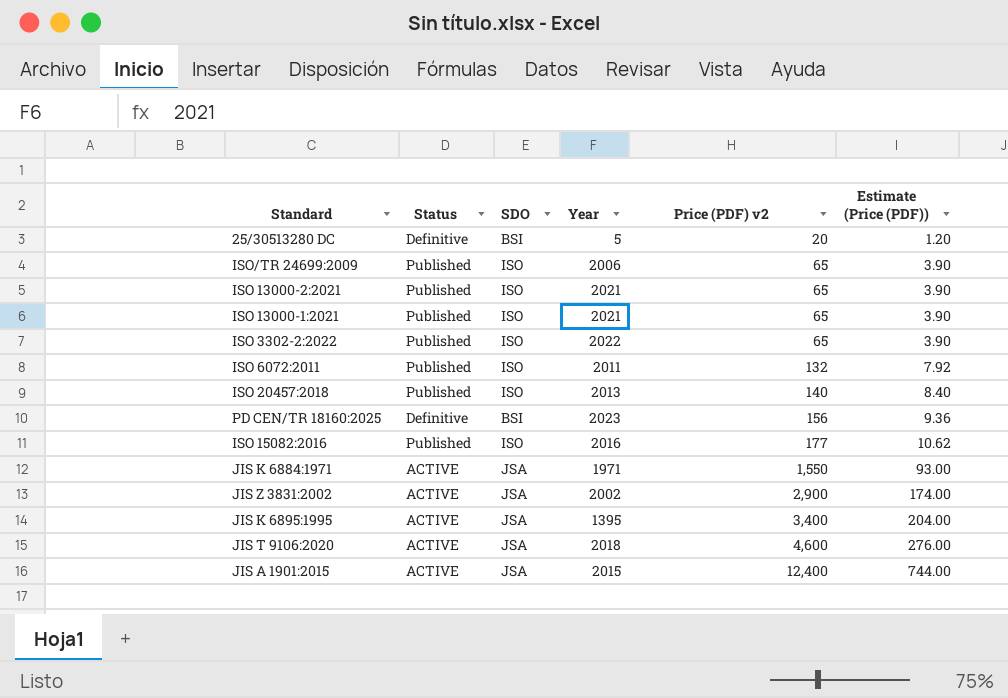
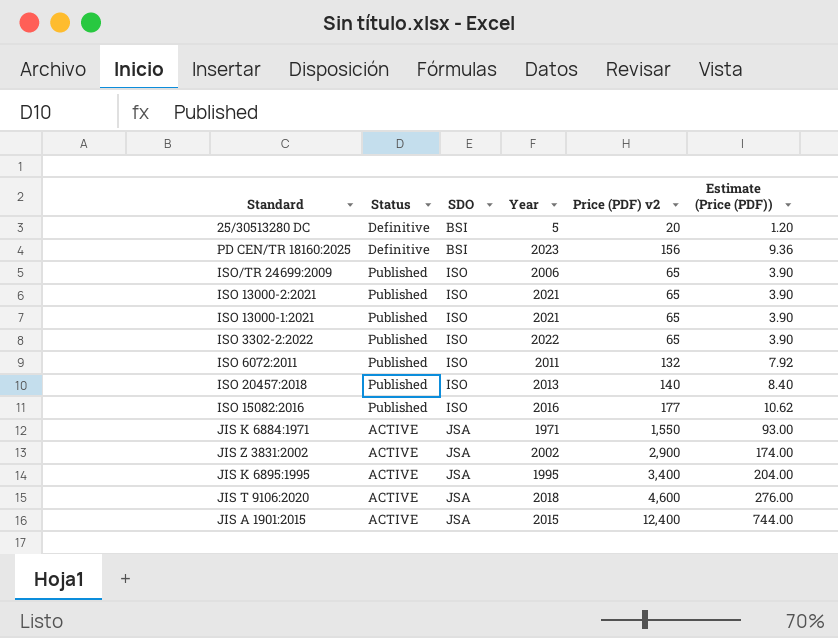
row order: Price (PDF) v2 ascending -> SDO ascending
JIS K 6895:1995 | Year: 1395 -> 1995

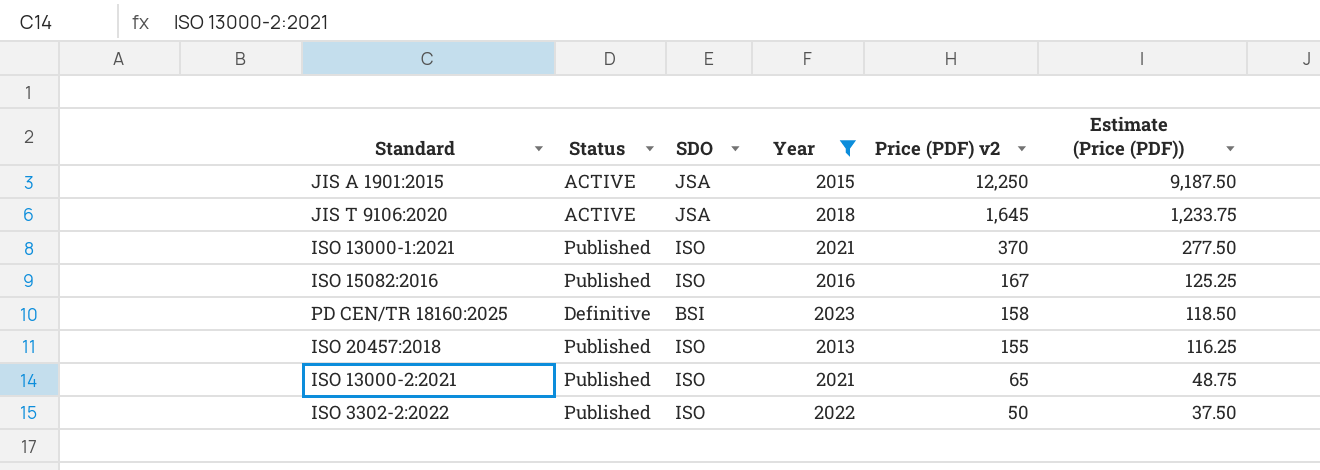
filter: none -> Year >= 2013
row order: SDO ascending -> Price (PDF) v2 descending
column Estimate (Price (PDF)) | formula: [Price (PDF) v2] * 0.06 -> [Price (PDF) v2] * 0.75
JIS A 1901:2015 | Price (PDF) v2: 12,400 -> 12,250
JIS T 9106:2020 | Price (PDF) v2: 4,600 -> 1,645
ISO 13000-1:2021 | Price (PDF) v2: 65 -> 370
ISO 15082:2016 | Price (PDF) v2: 177 -> 167
PD CEN/TR 18160:2025 | Price (PDF) v2: 156 -> 158
ISO 20457:2018 | Price (PDF) v2: 140 -> 155
ISO 3302-2:2022 | Price (PDF) v2: 65 -> 50

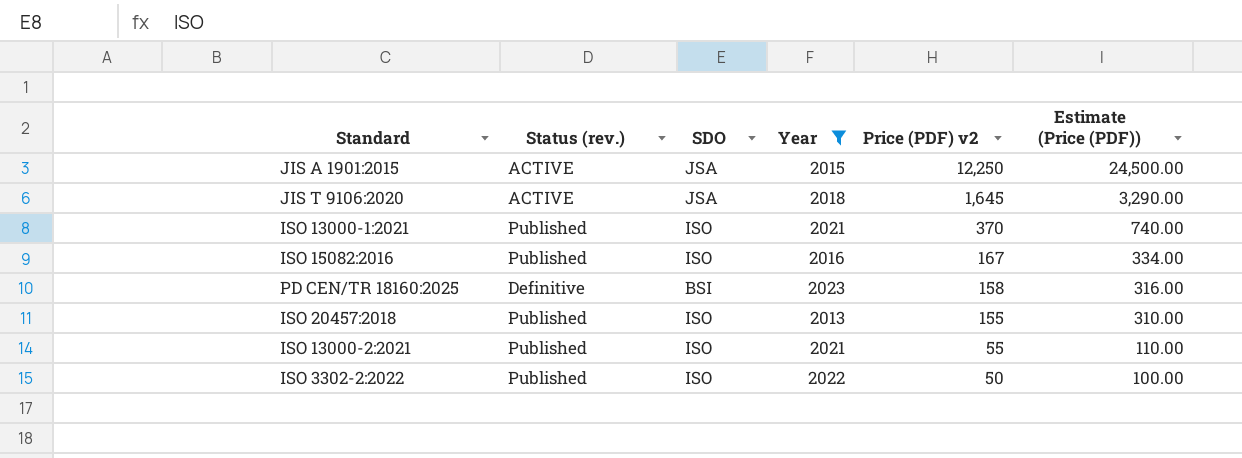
column name: Status -> Status (rev.)
column Estimate (Price (PDF)) | formula: [Price (PDF) v2] * 0.75 -> [Price (PDF) v2] * 2
ISO 13000-2:2021 | Price (PDF) v2: 65 -> 55

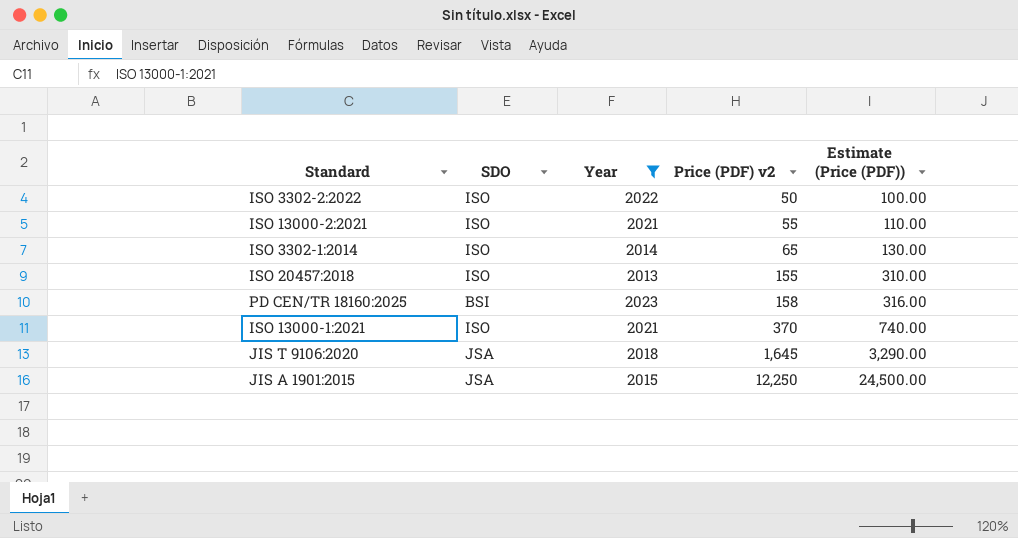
row order: Price (PDF) v2 descending -> Price (PDF) v2 ascending
column Status (rev.) | position: 2 -> none
row ISO 15082:2016: Published | ISO | 2016 | 167 | 334.00 -> none
row ISO 3302-1:2014: none -> ISO | 2014 | 65 | 130.00

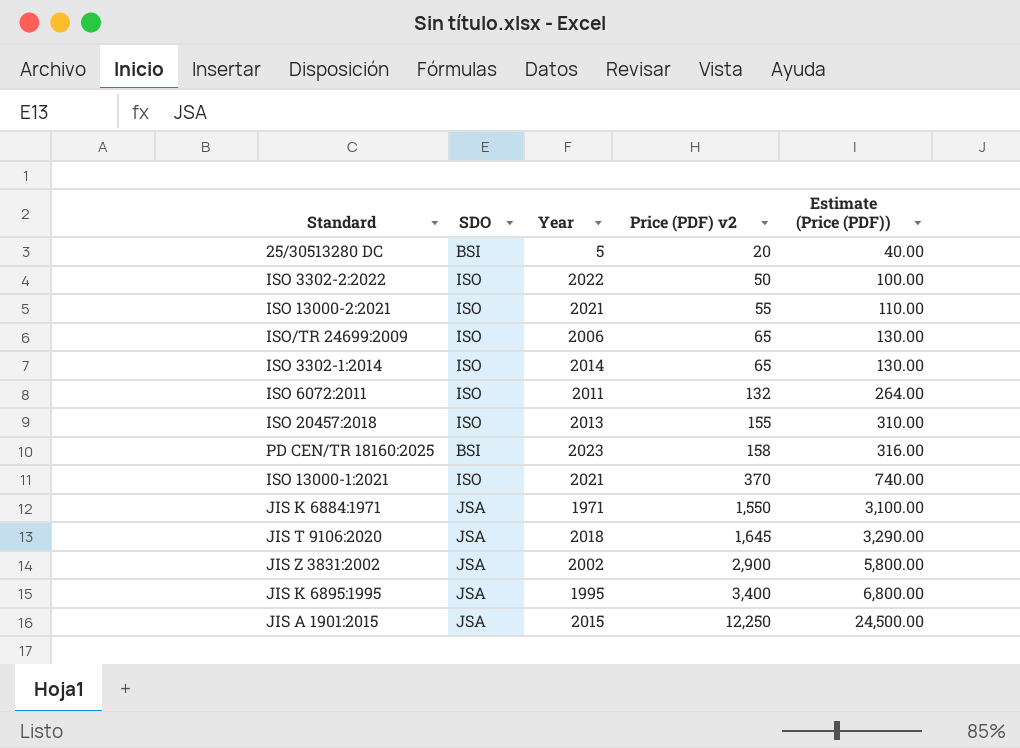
filter: Year >= 2013 -> none

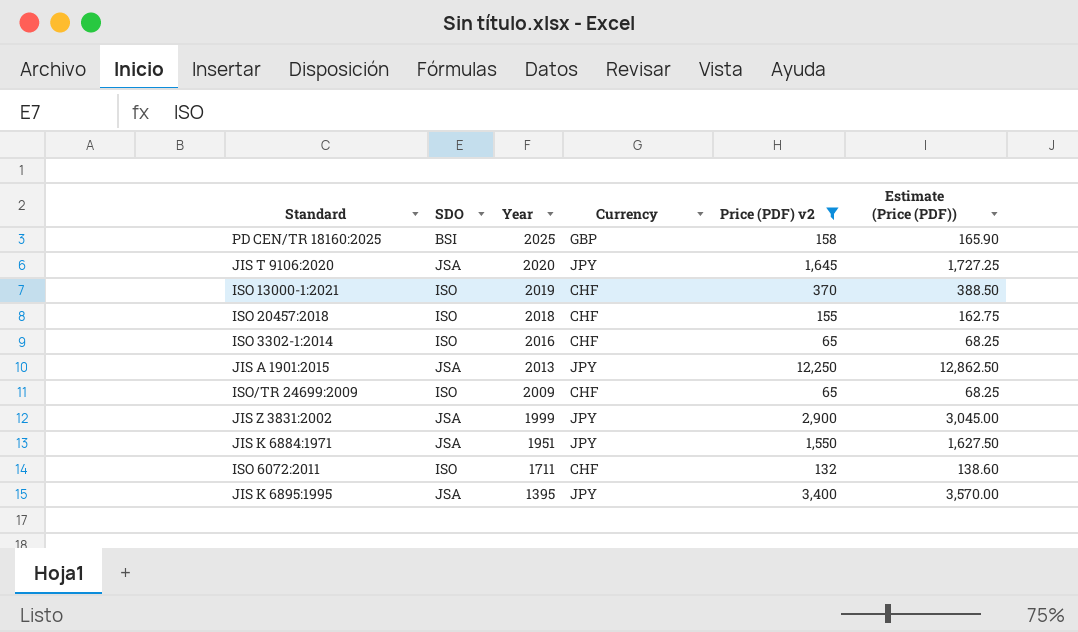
filter: none -> Price (PDF) v2 >= 65
row order: Price (PDF) v2 ascending -> Year descending
column Currency | position: none -> 4
column Estimate (Price (PDF)) | formula: [Price (PDF) v2] * 2 -> [Price (PDF) v2] * 1.05
PD CEN/TR 18160:2025 | Year: 2023 -> 2025
JIS T 9106:2020 | Year: 2018 -> 2020
ISO 13000-1:2021 | Year: 2021 -> 2019
ISO 20457:2018 | Year: 2013 -> 2018
ISO 3302-1:2014 | Year: 2014 -> 2016
JIS A 1901:2015 | Year: 2015 -> 2013
ISO/TR 24699:2009 | Year: 2006 -> 2009
JIS Z 3831:2002 | Year: 2002 -> 1999
JIS K 6884:1971 | Year: 1971 -> 1951
ISO 6072:2011 | Year: 2011 -> 1711
JIS K 6895:1995 | Year: 1995 -> 1395

